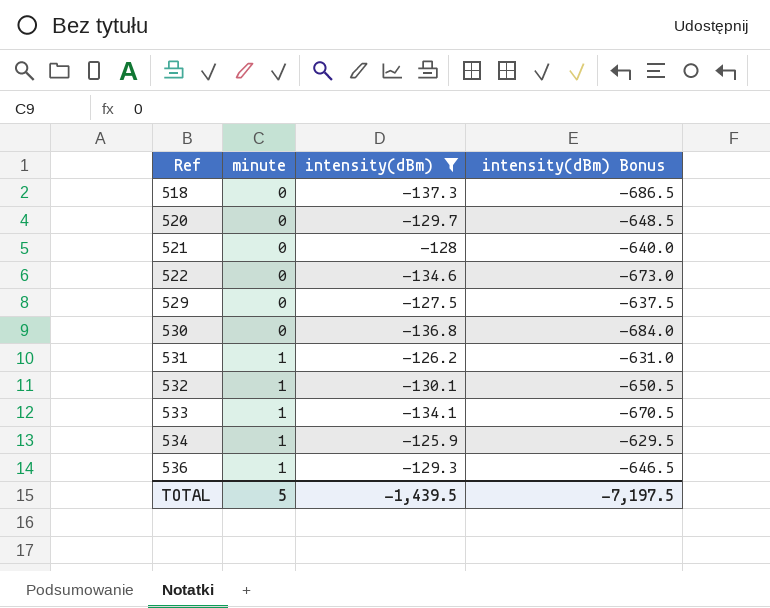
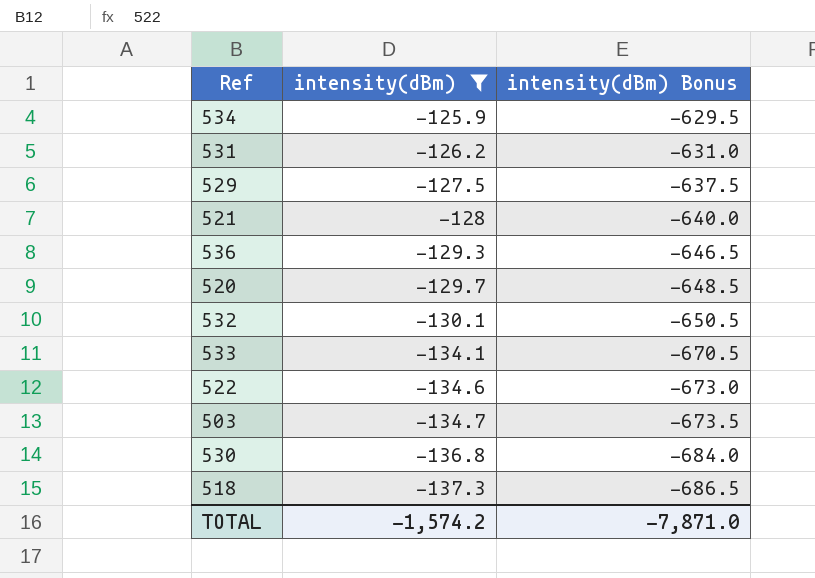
row order: Ref ascending -> intensity(dBm) descending
column minute | position: 2 -> none
row 503: none -> -134.7 | -673.5
TOTAL | intensity(dBm): -1,439.5 -> -1,574.2
TOTAL | intensity(dBm) Bonus: -7,197.5 -> -7,871.0

